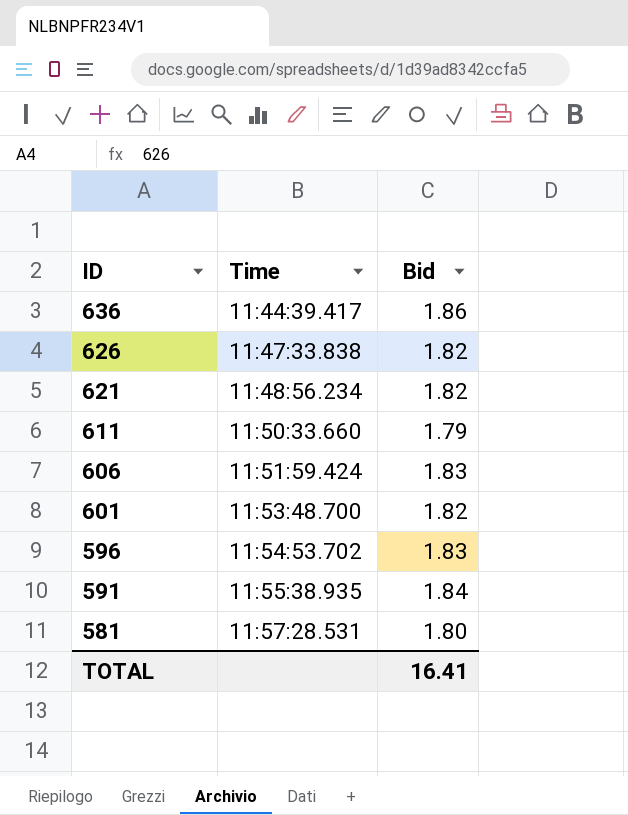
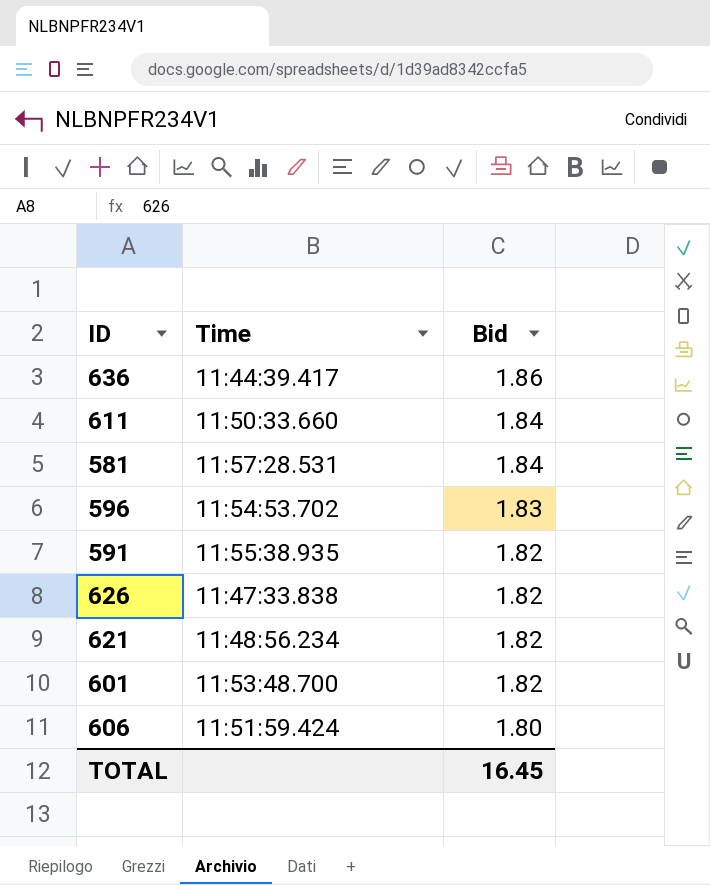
row order: ID descending -> Bid descending
611 | Bid: 1.79 -> 1.84
581 | Bid: 1.80 -> 1.84
591 | Bid: 1.84 -> 1.82
606 | Bid: 1.83 -> 1.80
TOTAL | Bid: 16.41 -> 16.45

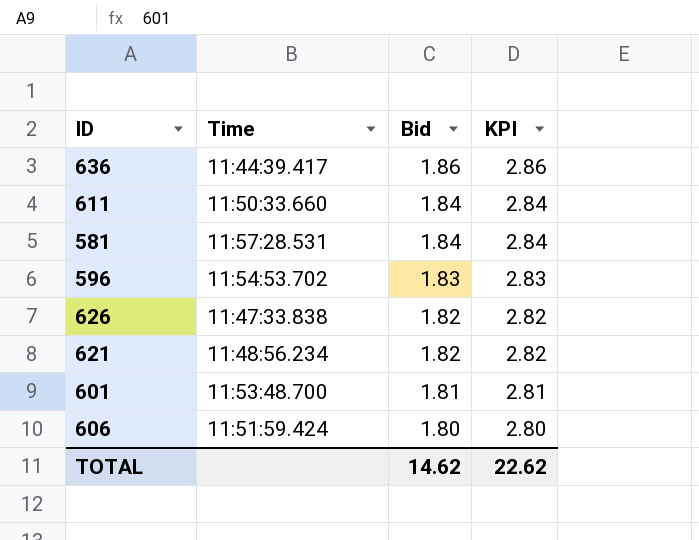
column KPI | formula: none -> [Bid] + 1
row 591: 11:55:38.935 | 1.82 -> none
601 | Bid: 1.82 -> 1.81
TOTAL | Bid: 16.45 -> 14.62

